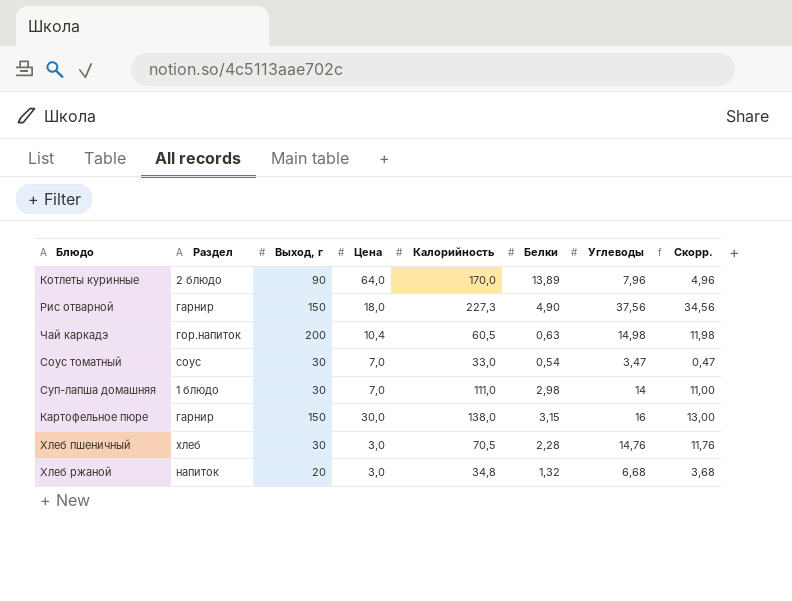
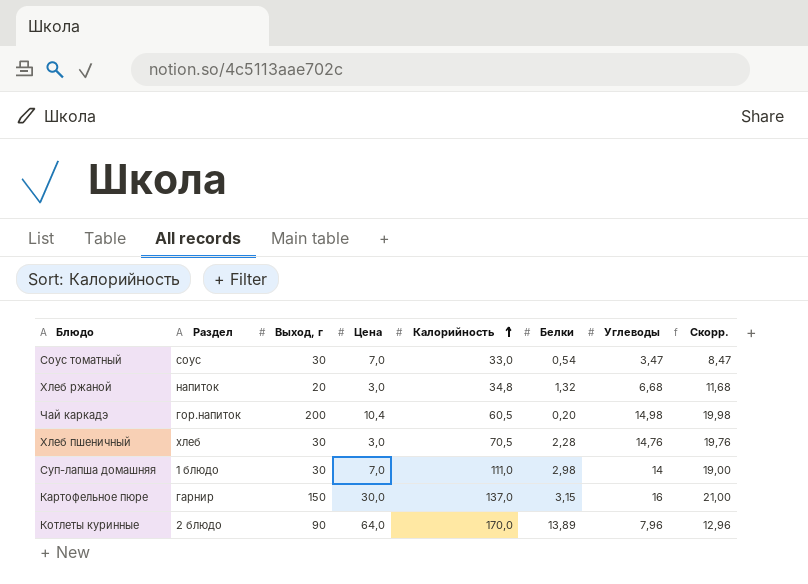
row order: none -> Калорийность ascending
column Скорр. | formula: [Углеводы] - 3 -> [Углеводы] + 5
row Рис отварной: гарнир | 150 | 18,0 | 227,3 | 4,90 | 37,56 | 34,56 -> none
Чай каркадэ | Белки: 0,63 -> 0,20
Картофельное пюре | Калорийность: 138,0 -> 137,0

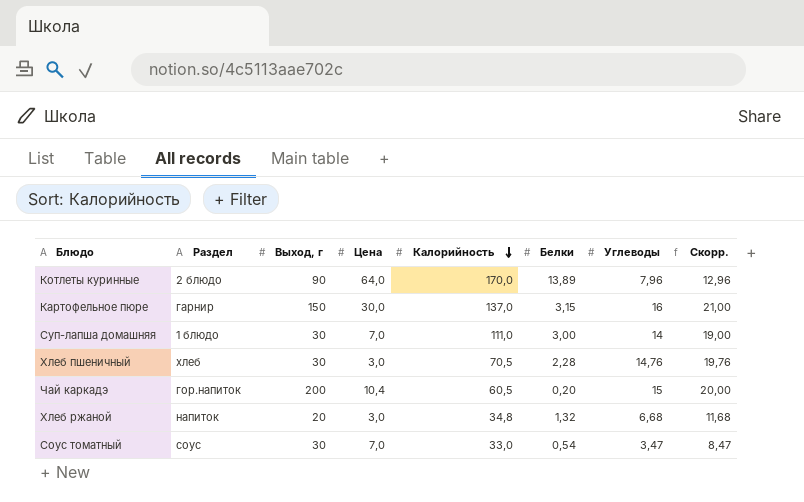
row order: Калорийность ascending -> Калорийность descending
Суп-лапша домашняя | Белки: 2,98 -> 3,00
Чай каркадэ | Углеводы: 14,98 -> 15
Чай каркадэ | Скорр.: 19,98 -> 20,00

